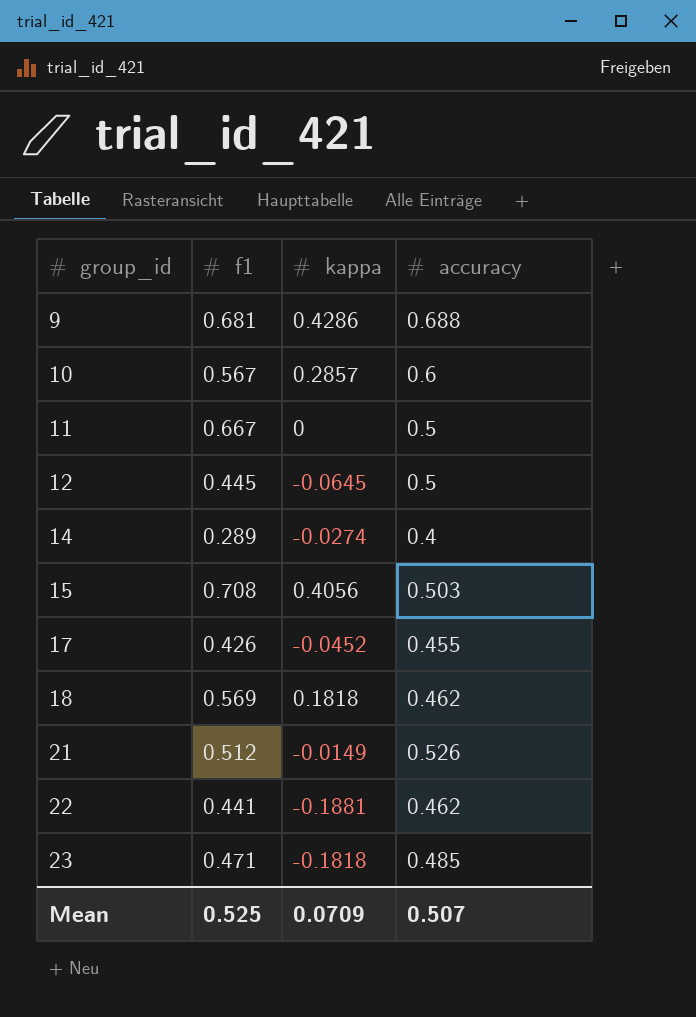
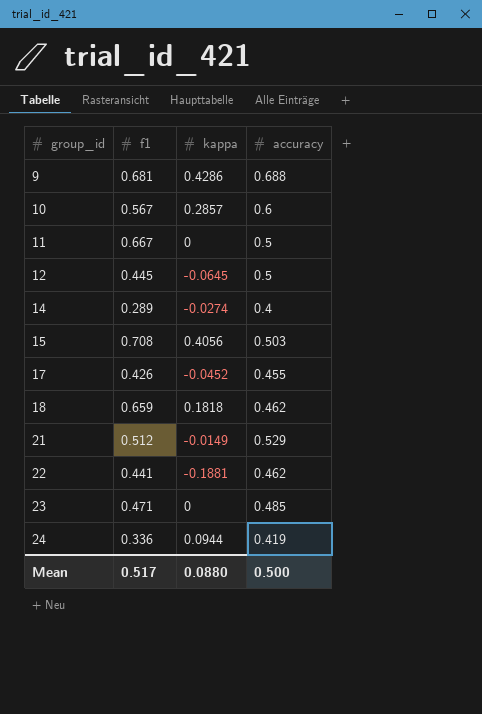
18 | f1: 0.569 -> 0.659
21 | accuracy: 0.526 -> 0.529
23 | kappa: -0.1818 -> 0
row 24: none -> 0.336 | 0.0944 | 0.419
Mean | f1: 0.525 -> 0.517
Mean | kappa: 0.0709 -> 0.0880
Mean | accuracy: 0.507 -> 0.500

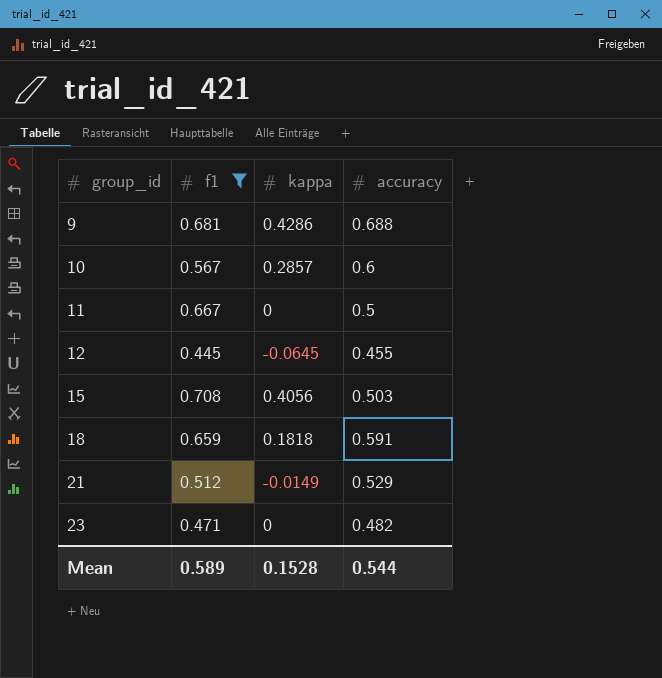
filter: none -> f1 >= 0.445
12 | accuracy: 0.5 -> 0.455
18 | accuracy: 0.462 -> 0.591
23 | accuracy: 0.485 -> 0.482
Mean | f1: 0.517 -> 0.589
Mean | kappa: 0.0880 -> 0.1528
Mean | accuracy: 0.500 -> 0.544

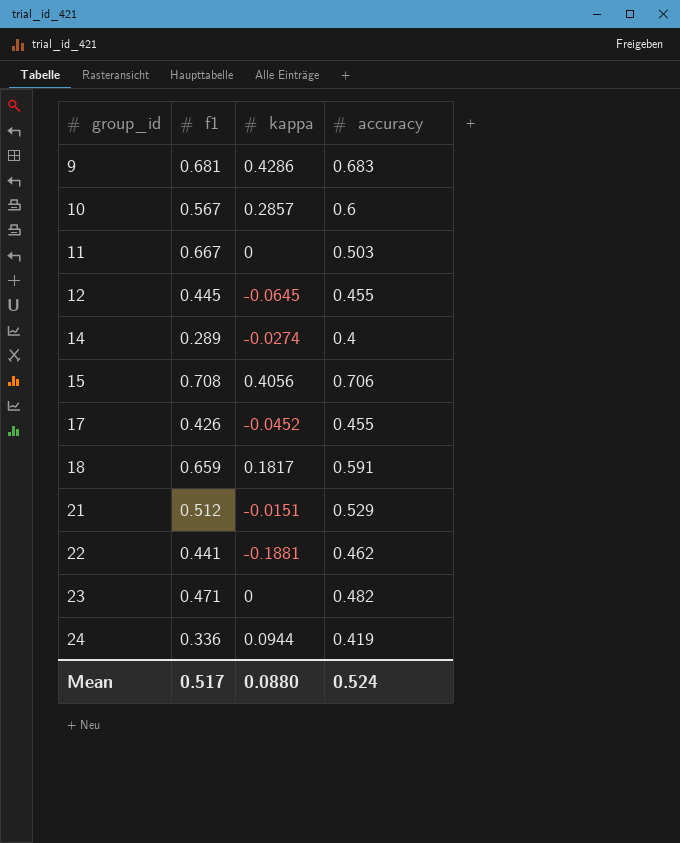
filter: f1 >= 0.445 -> none
9 | accuracy: 0.688 -> 0.683
11 | accuracy: 0.5 -> 0.503
15 | accuracy: 0.503 -> 0.706
18 | kappa: 0.1818 -> 0.1817
21 | kappa: -0.0149 -> -0.0151
Mean | f1: 0.589 -> 0.517
Mean | kappa: 0.1528 -> 0.0880
Mean | accuracy: 0.544 -> 0.524

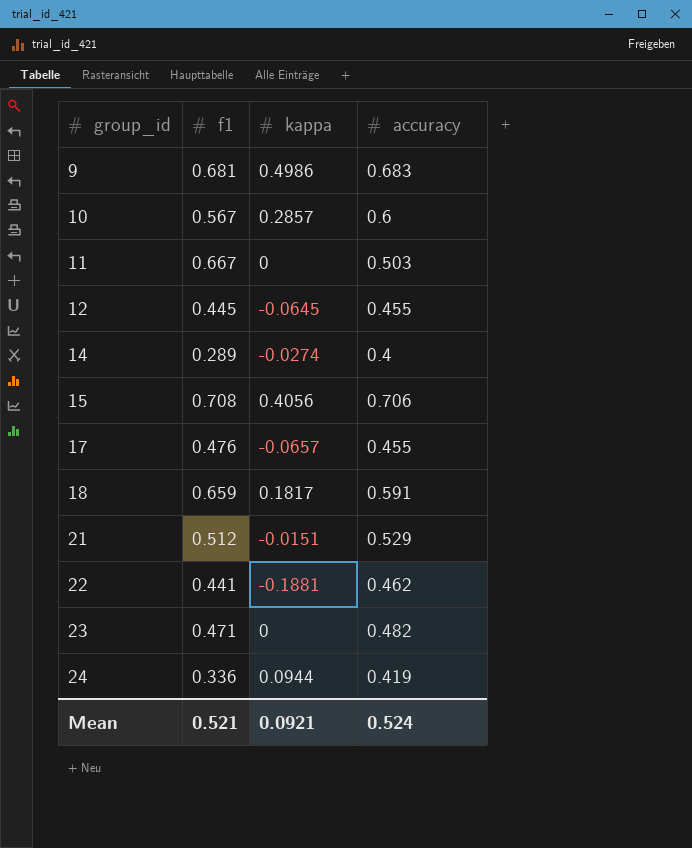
9 | kappa: 0.4286 -> 0.4986
17 | f1: 0.426 -> 0.476
17 | kappa: -0.0452 -> -0.0657
Mean | f1: 0.517 -> 0.521
Mean | kappa: 0.0880 -> 0.0921

